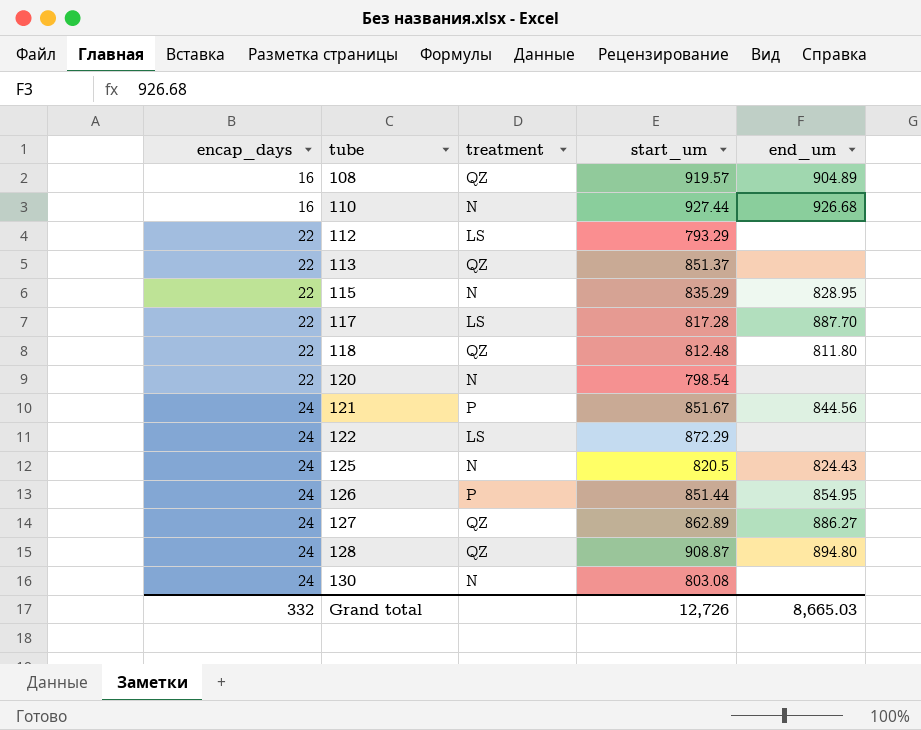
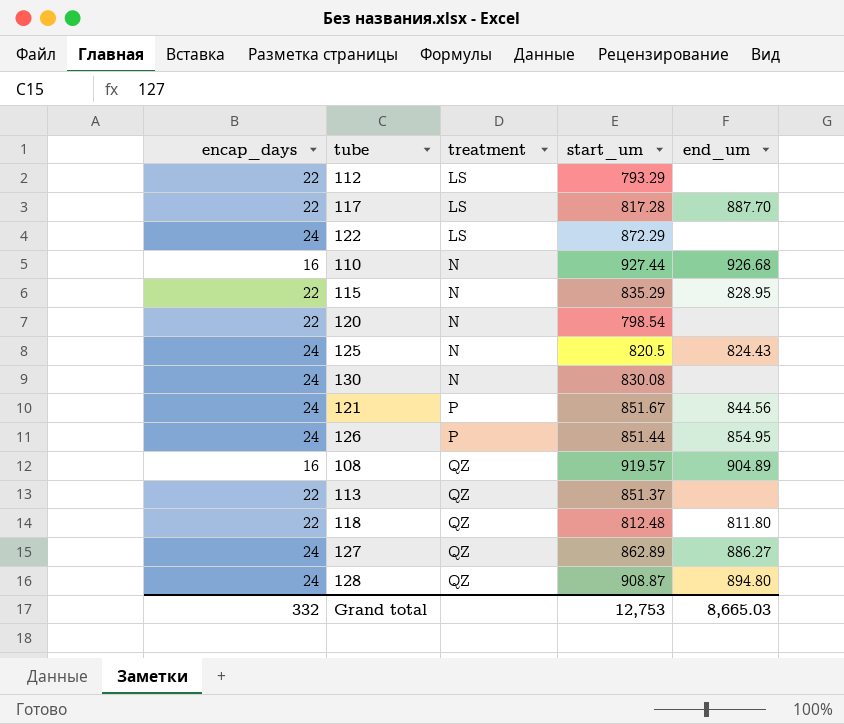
row order: encap_days ascending -> treatment ascending
130 | start_um: 803.08 -> 830.08
Grand total | start_um: 12,726 -> 12,753

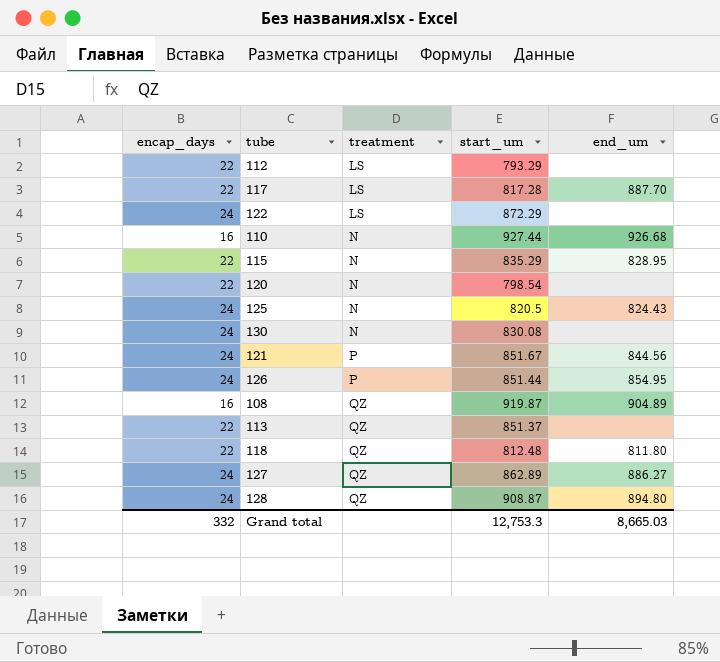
108 | start_um: 919.57 -> 919.87
Grand total | start_um: 12,753 -> 12,753.3

